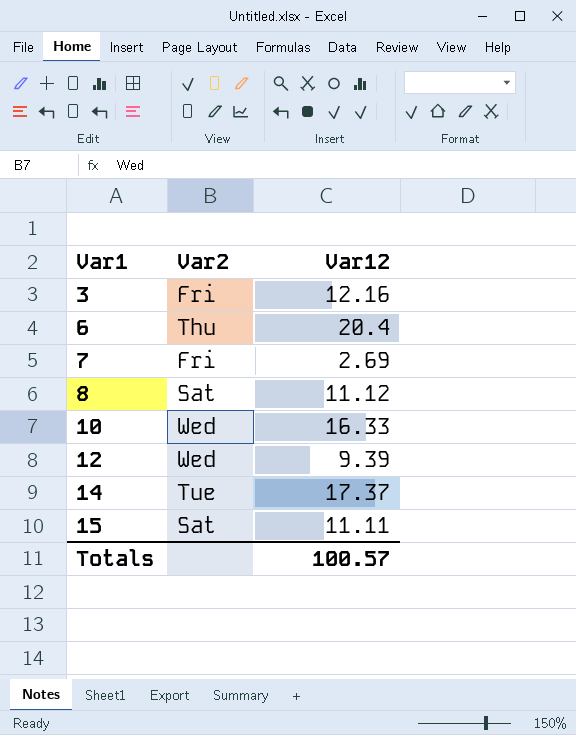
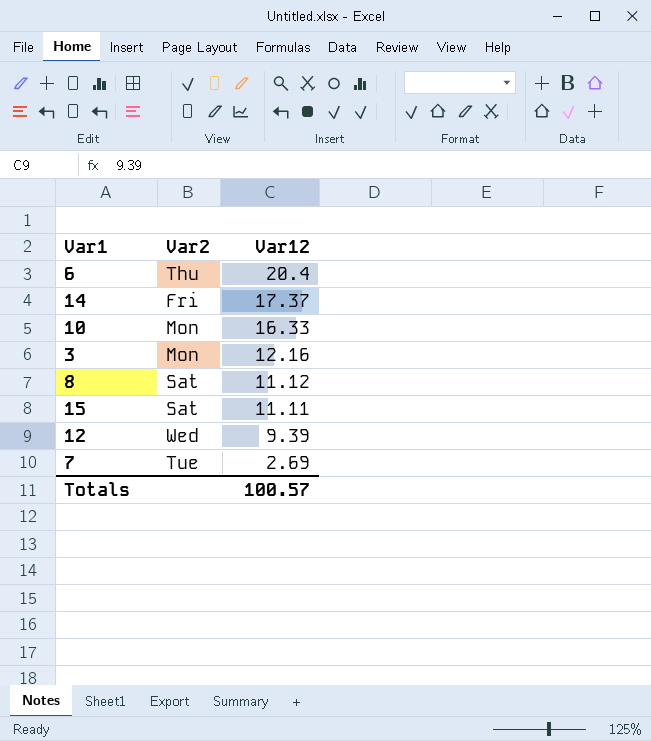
row order: Var1 ascending -> Var12 descending
14 | Var2: Tue -> Fri
10 | Var2: Wed -> Mon
3 | Var2: Fri -> Mon
7 | Var2: Fri -> Tue

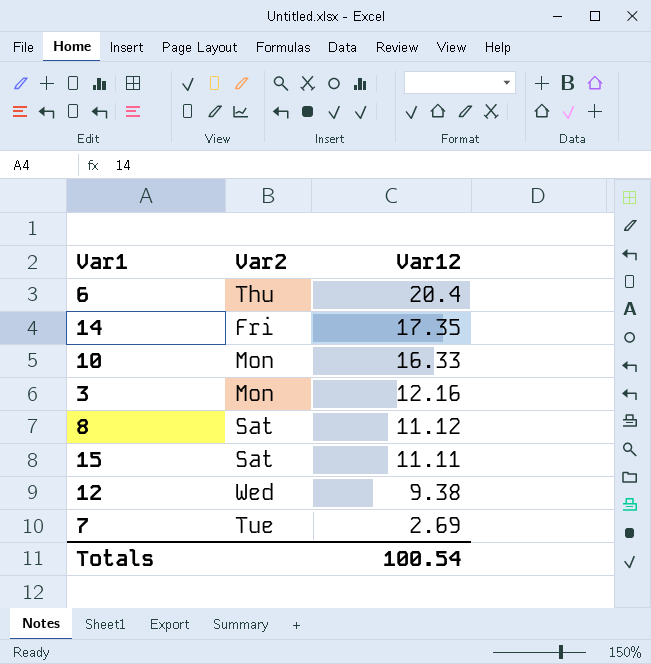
14 | Var12: 17.37 -> 17.35
12 | Var12: 9.39 -> 9.38
Totals | Var12: 100.57 -> 100.54

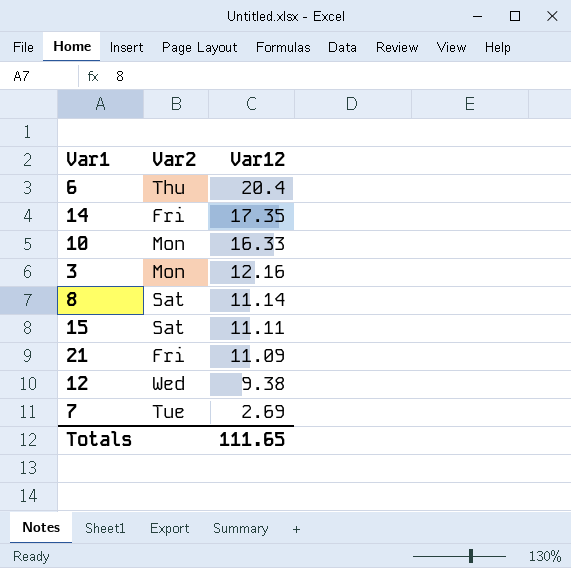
8 | Var12: 11.12 -> 11.14
row 21: none -> Fri | 11.09
Totals | Var12: 100.54 -> 111.65

